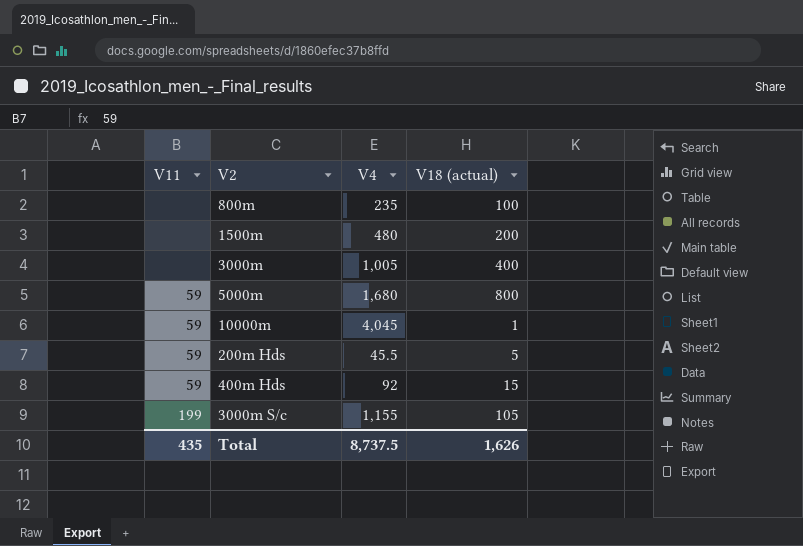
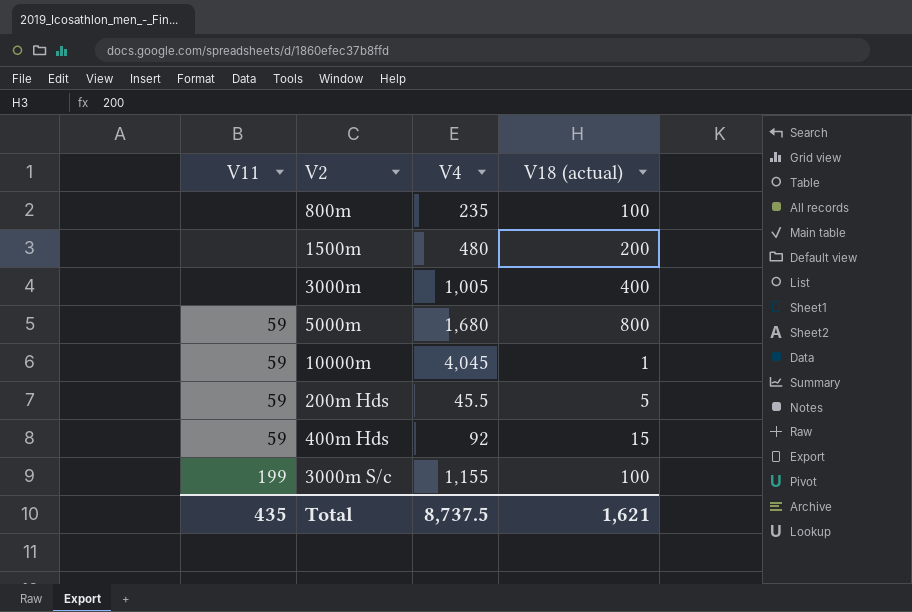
3000m S/c | V18 (actual): 105 -> 100
Total | V18 (actual): 1,626 -> 1,621

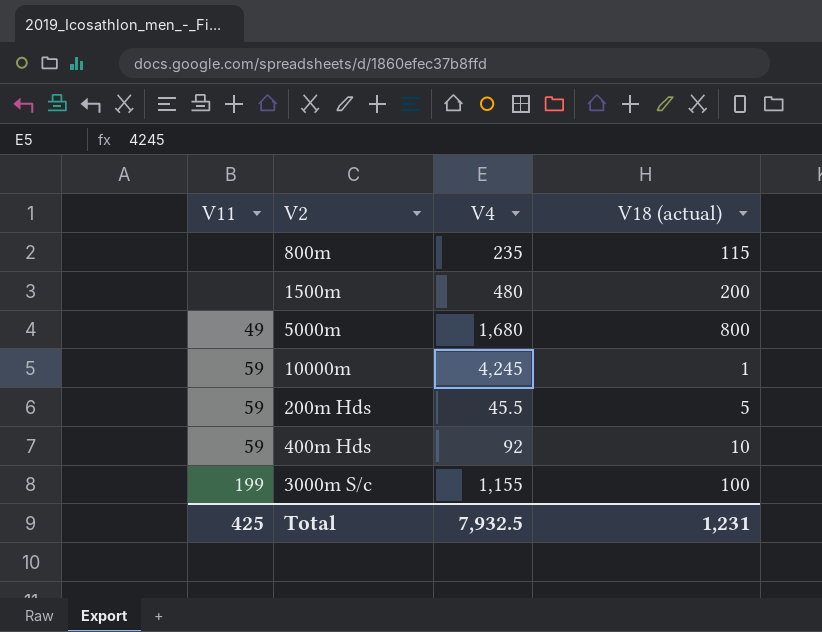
row 3000m: none | 1,005 | 400 -> none
800m | V18 (actual): 100 -> 115
5000m | V11: 59 -> 49
10000m | V4: 4,045 -> 4,245
400m Hds | V18 (actual): 15 -> 10
Total | V11: 435 -> 425
Total | V4: 8,737.5 -> 7,932.5
Total | V18 (actual): 1,621 -> 1,231

